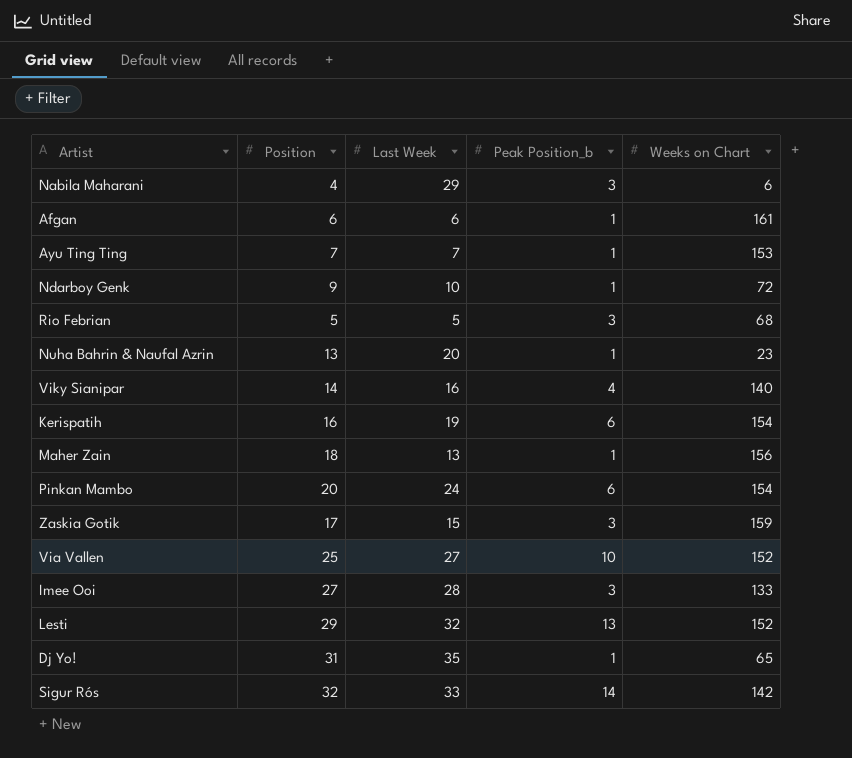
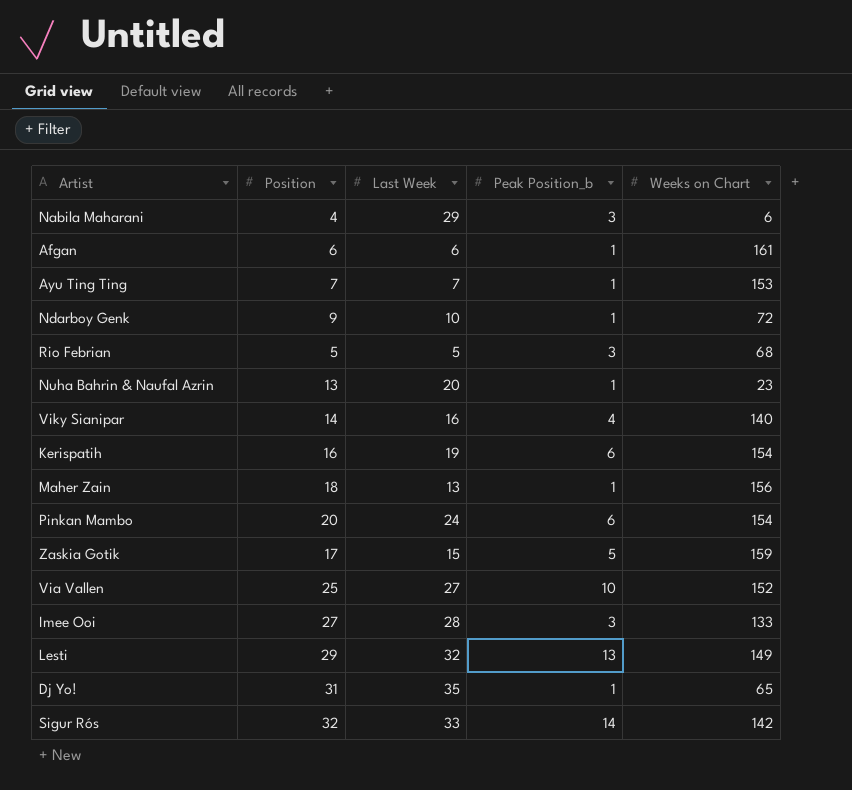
Zaskia Gotik | Peak Position_b: 3 -> 5
Lesti | Weeks on Chart: 152 -> 149

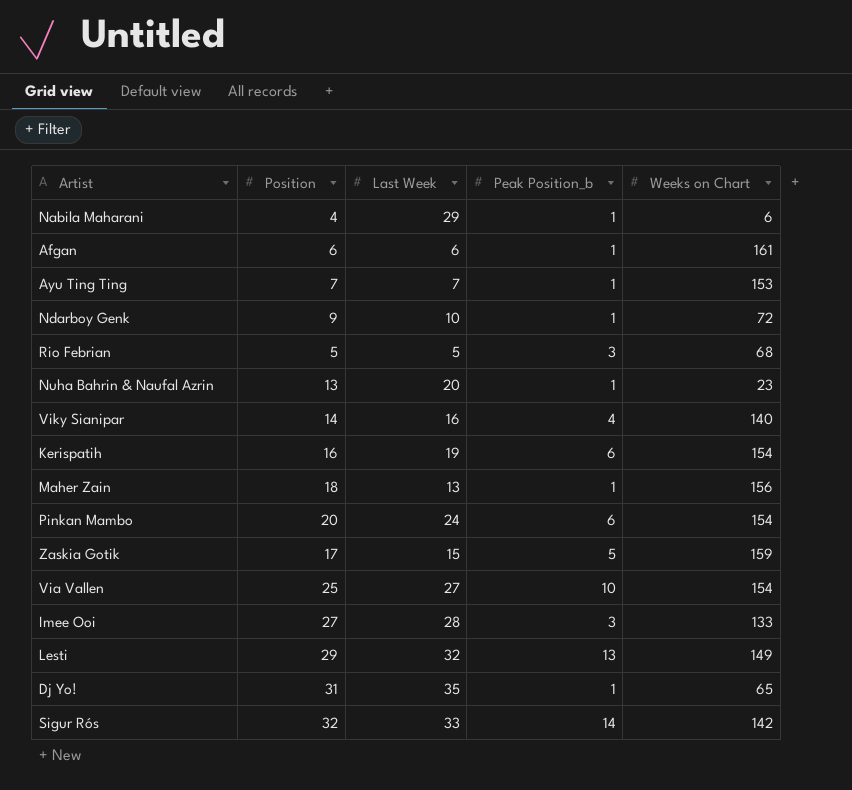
Nabila Maharani | Peak Position_b: 3 -> 1
Via Vallen | Weeks on Chart: 152 -> 154

